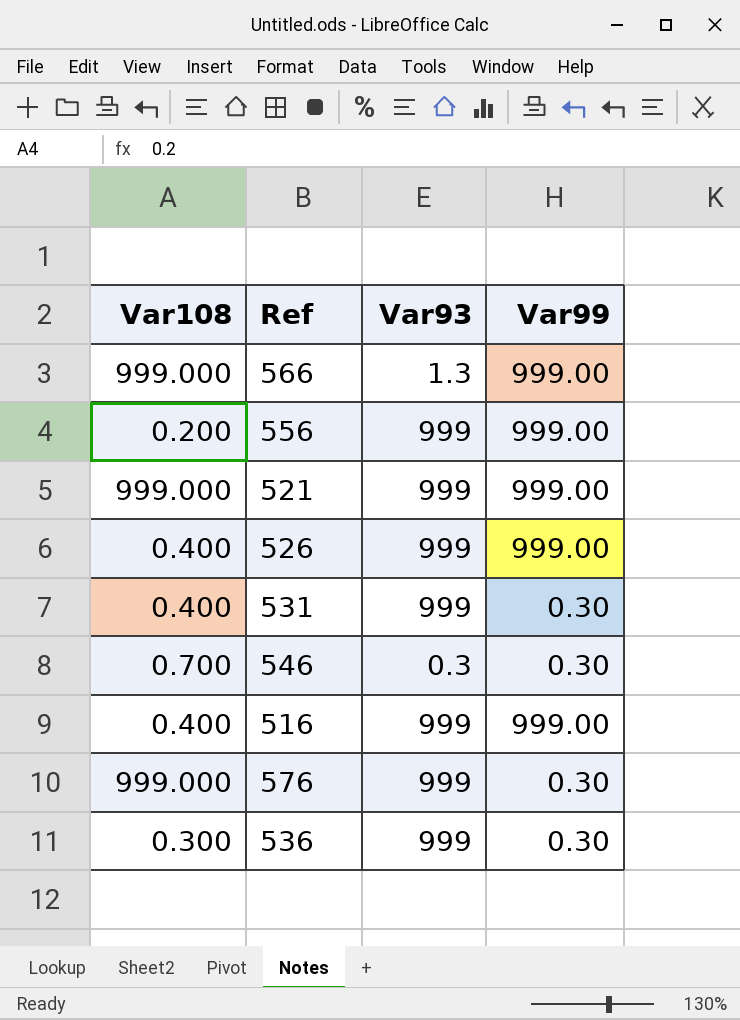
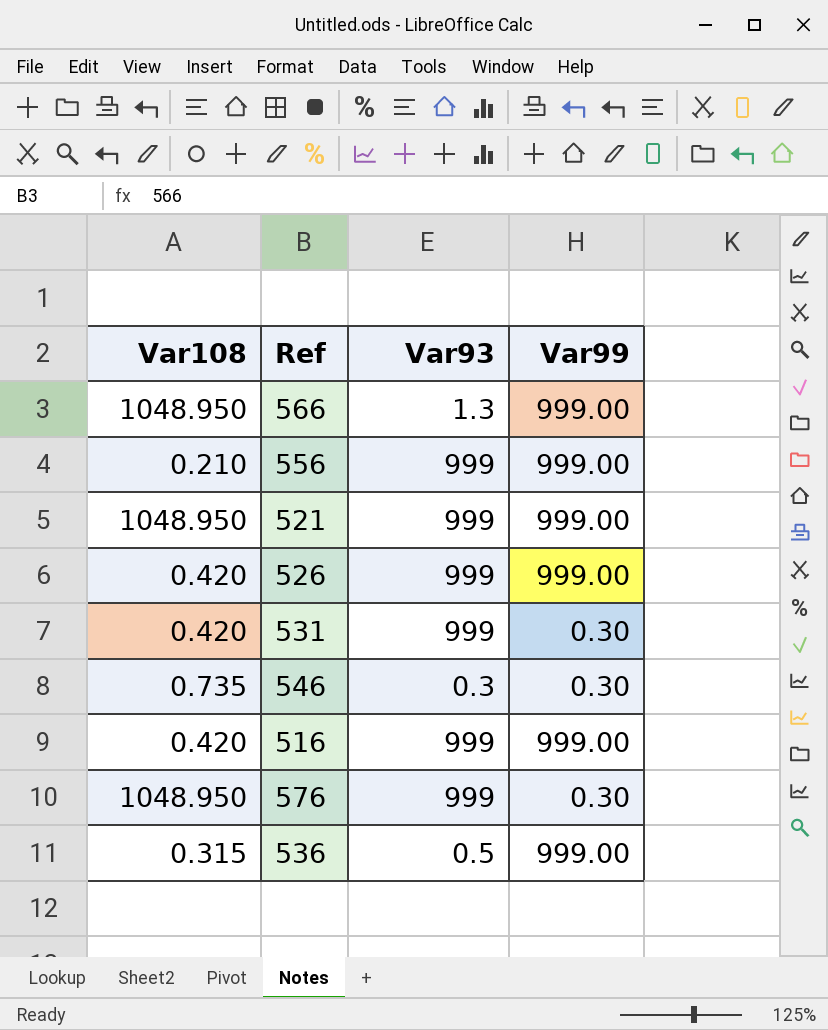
566 | Var108: 999.000 -> 1048.950
556 | Var108: 0.200 -> 0.210
521 | Var108: 999.000 -> 1048.950
526 | Var108: 0.400 -> 0.420
531 | Var108: 0.400 -> 0.420
546 | Var108: 0.700 -> 0.735
516 | Var108: 0.400 -> 0.420
576 | Var108: 999.000 -> 1048.950
536 | Var108: 0.300 -> 0.315
536 | Var93: 999 -> 0.5
536 | Var99: 0.30 -> 999.00

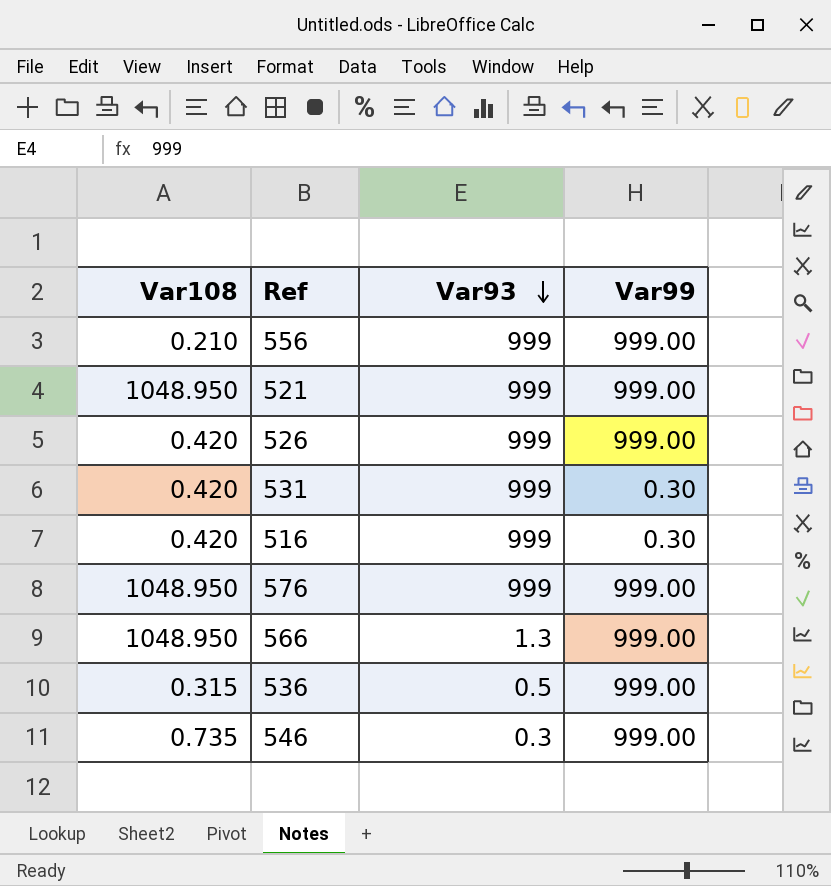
row order: none -> Var93 descending
516 | Var99: 999.00 -> 0.30
576 | Var99: 0.30 -> 999.00
546 | Var99: 0.30 -> 999.00

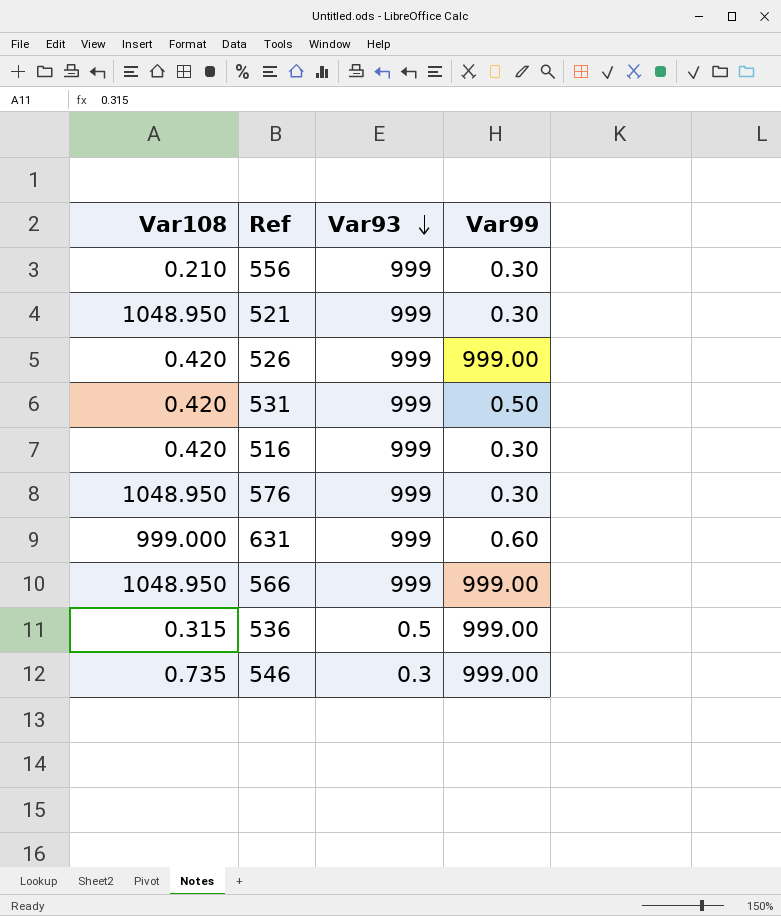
556 | Var99: 999.00 -> 0.30
521 | Var99: 999.00 -> 0.30
531 | Var99: 0.30 -> 0.50
576 | Var99: 999.00 -> 0.30
row 631: none -> 999.000 | 999 | 0.60
566 | Var93: 1.3 -> 999

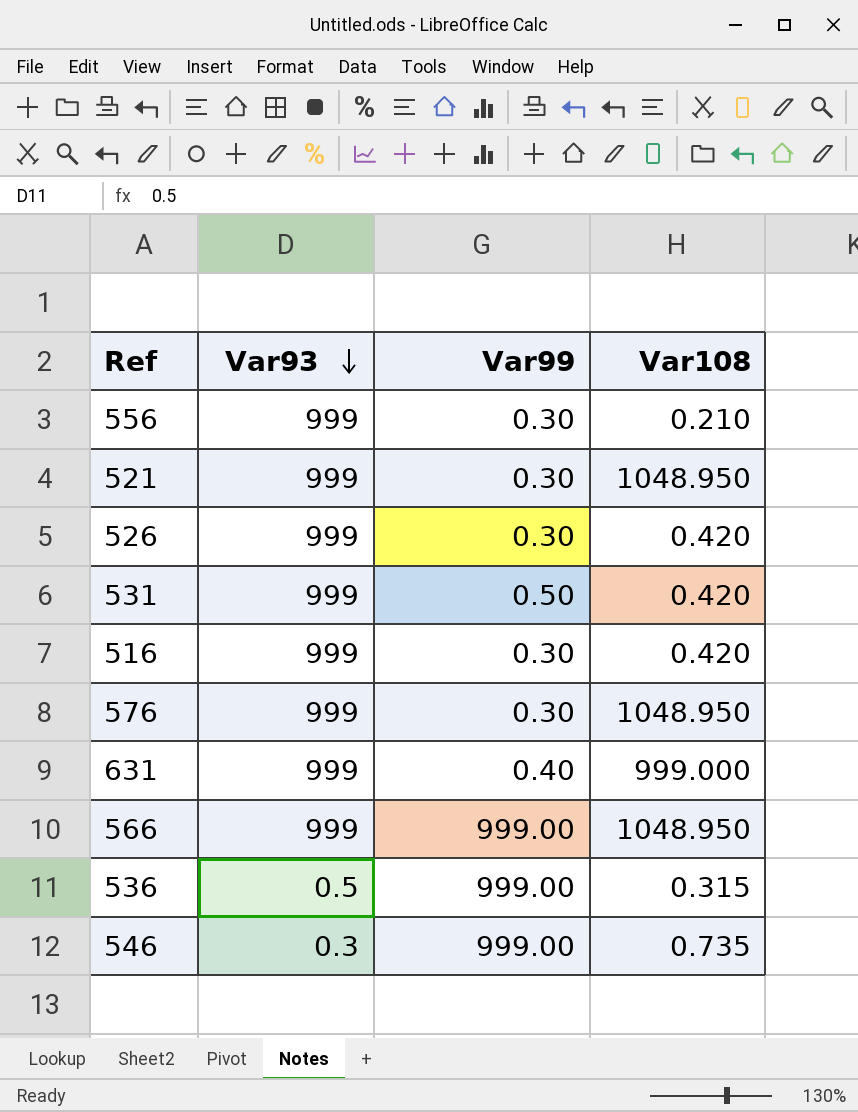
column Var108 | position: 1 -> 4
526 | Var99: 999.00 -> 0.30
631 | Var99: 0.60 -> 0.40

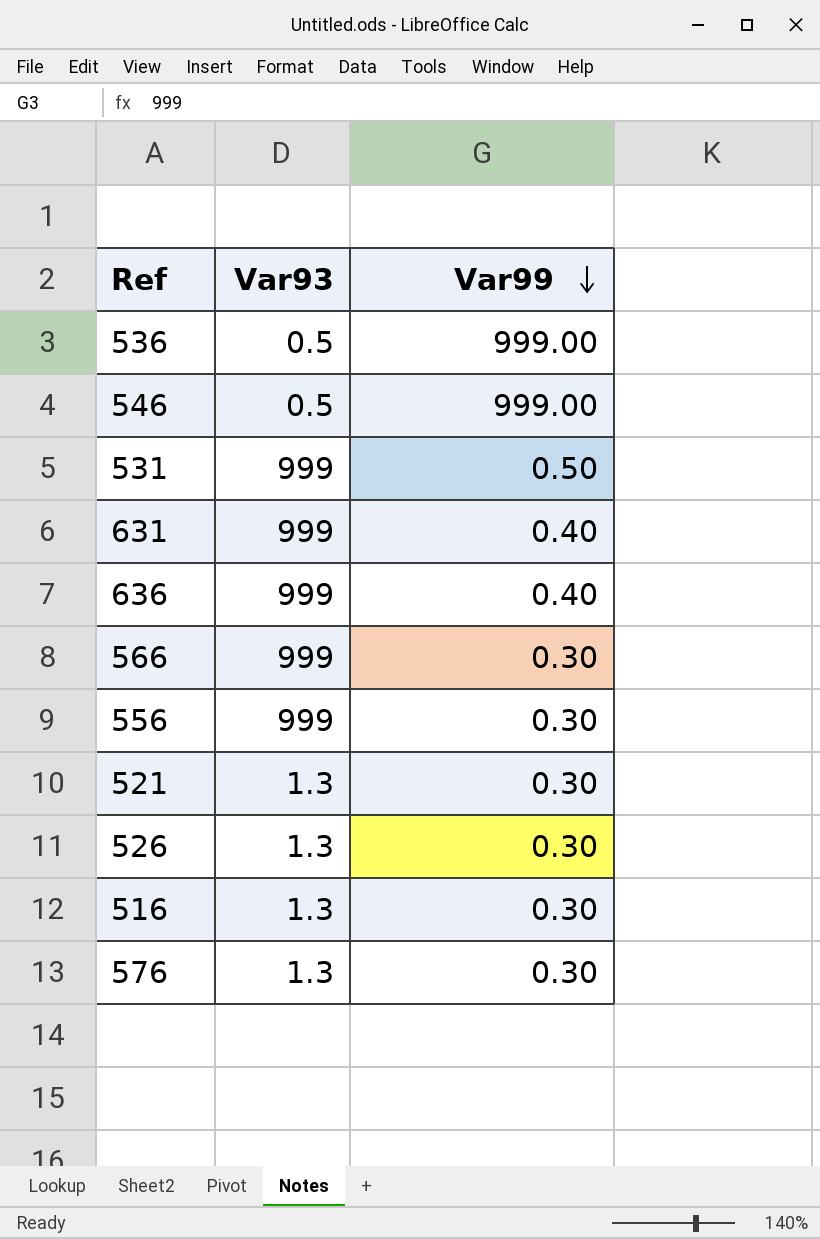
row order: Var93 descending -> Var99 descending
column Var108 | position: 4 -> none
546 | Var93: 0.3 -> 0.5
row 636: none -> 999 | 0.40
566 | Var99: 999.00 -> 0.30
521 | Var93: 999 -> 1.3
526 | Var93: 999 -> 1.3
516 | Var93: 999 -> 1.3
576 | Var93: 999 -> 1.3

